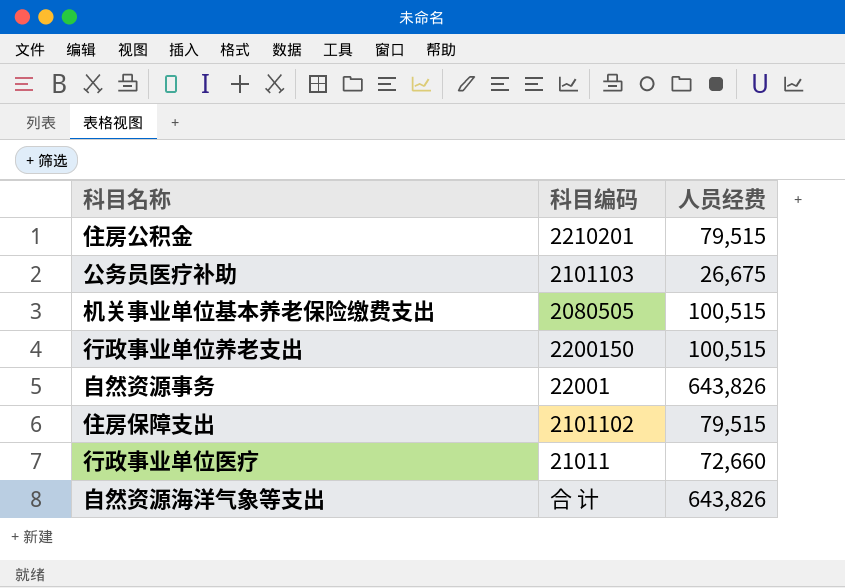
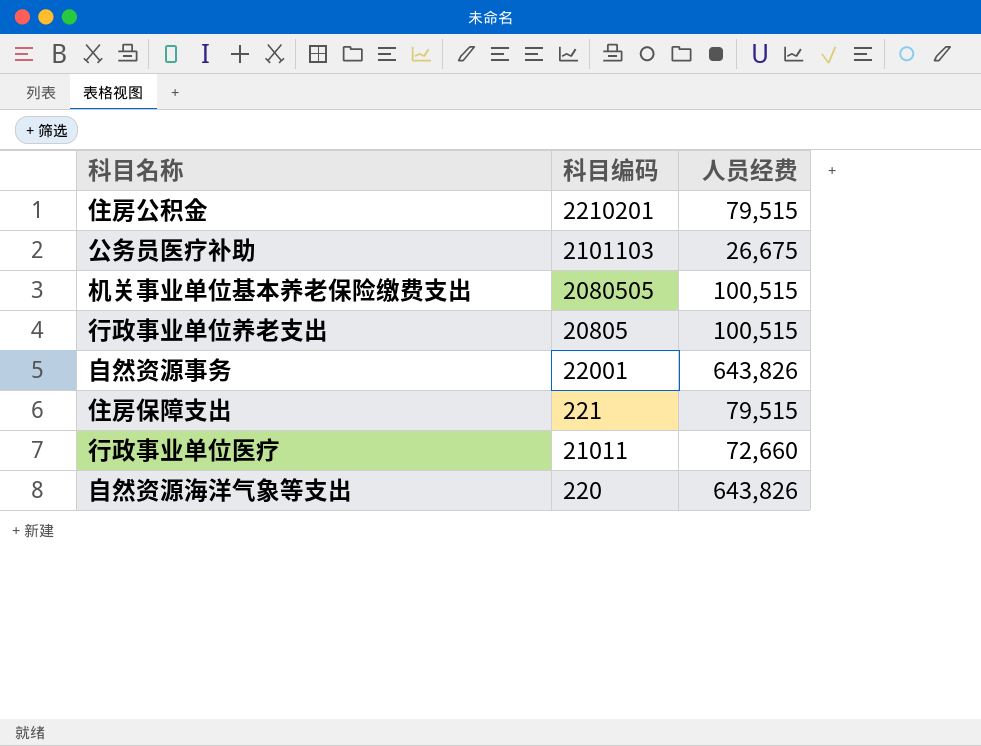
行政事业单位养老支出 | 科目编码: 2200150 -> 20805
住房保障支出 | 科目编码: 2101102 -> 221
自然资源海洋气象等支出 | 科目编码: 合 计 -> 220

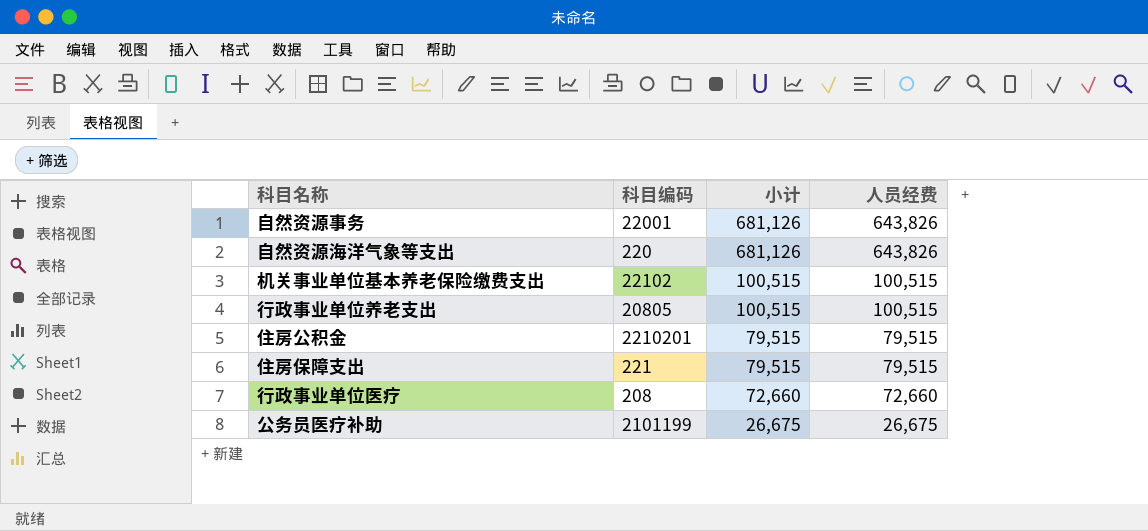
row order: none -> 小计 descending
column 小计 | position: none -> 3
机关事业单位基本养老保险缴费支出 | 科目编码: 2080505 -> 22102
行政事业单位医疗 | 科目编码: 21011 -> 208
公务员医疗补助 | 科目编码: 2101103 -> 2101199

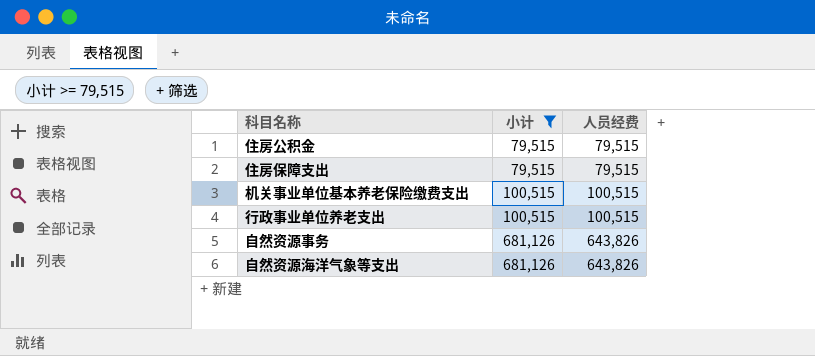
filter: none -> 小计 >= 79,515
row order: 小计 descending -> 小计 ascending
column 科目编码 | position: 2 -> none

